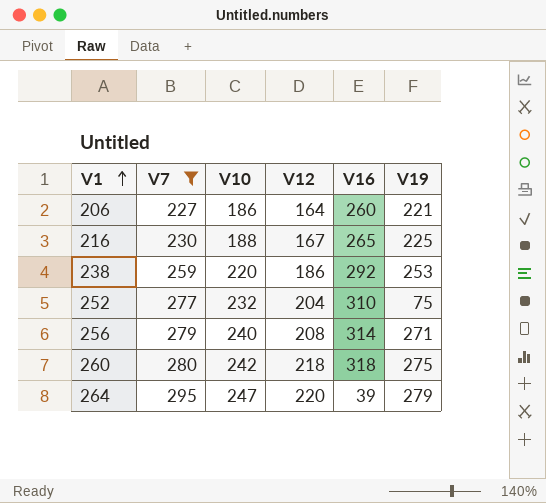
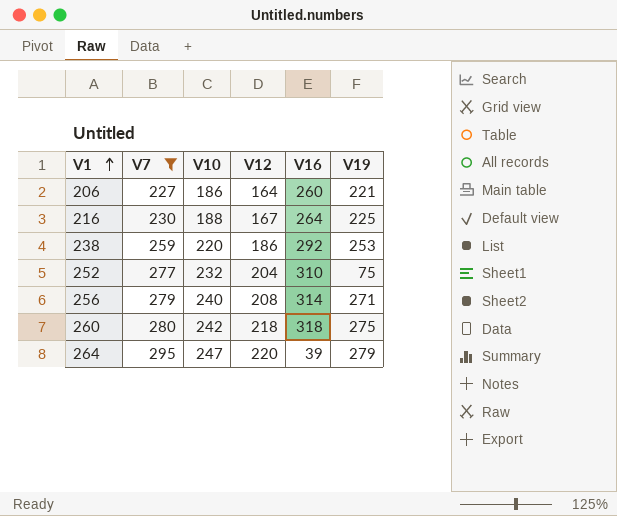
216 | V16: 265 -> 264

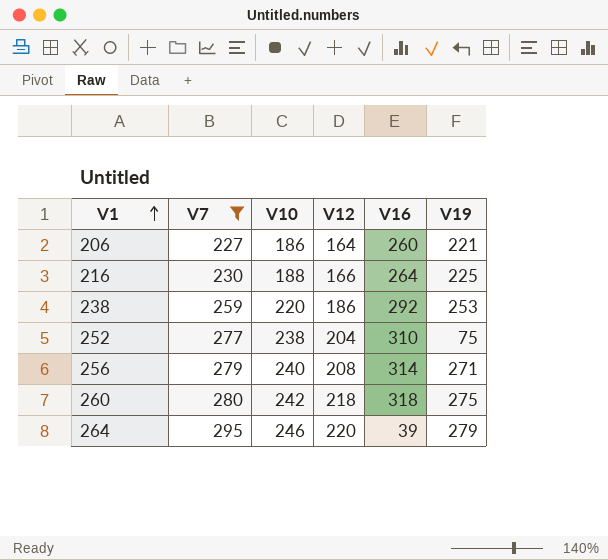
216 | V12: 167 -> 166
252 | V10: 232 -> 238
264 | V10: 247 -> 246

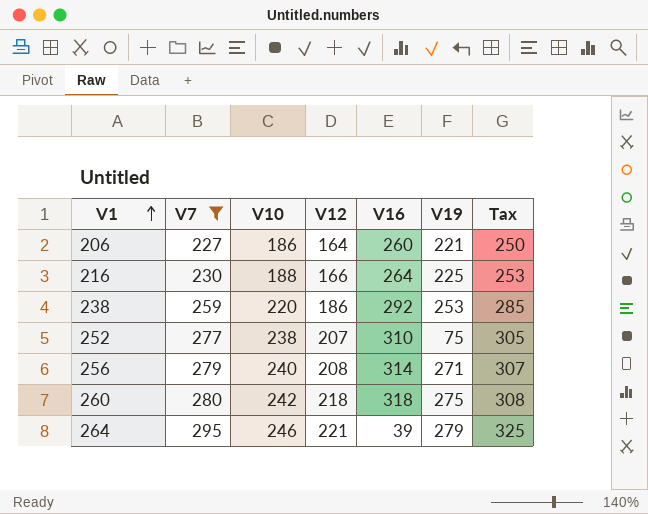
column Tax | formula: none -> [V7] * 1.1
252 | V12: 204 -> 207
264 | V12: 220 -> 221

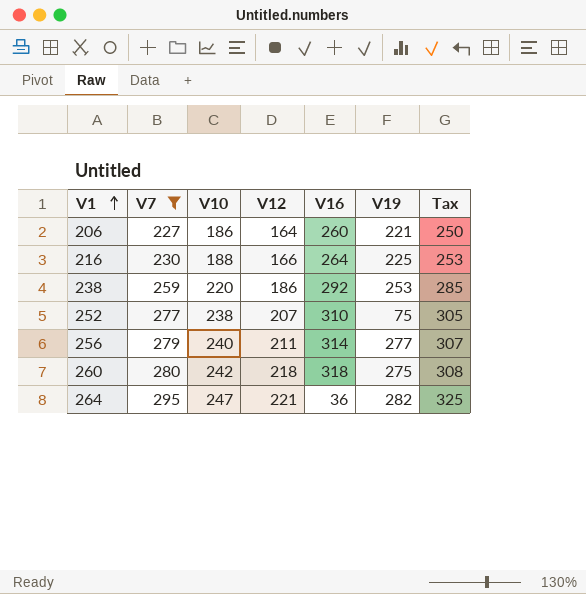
256 | V12: 208 -> 211
256 | V19: 271 -> 277
264 | V10: 246 -> 247
264 | V16: 39 -> 36
264 | V19: 279 -> 282

